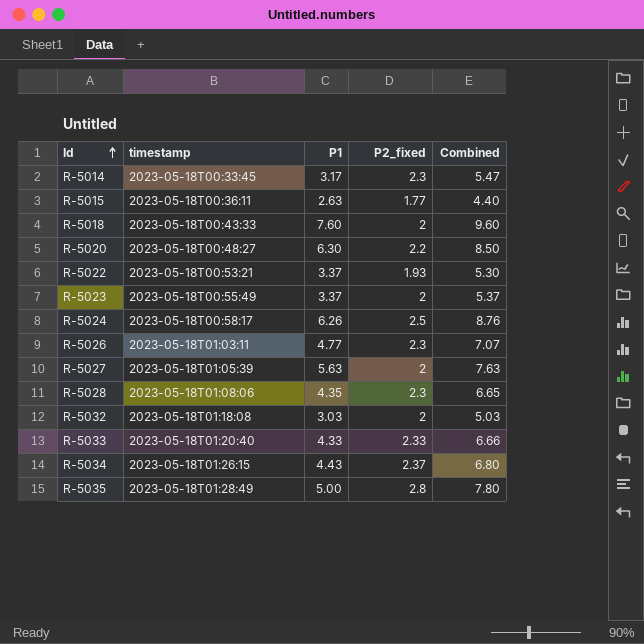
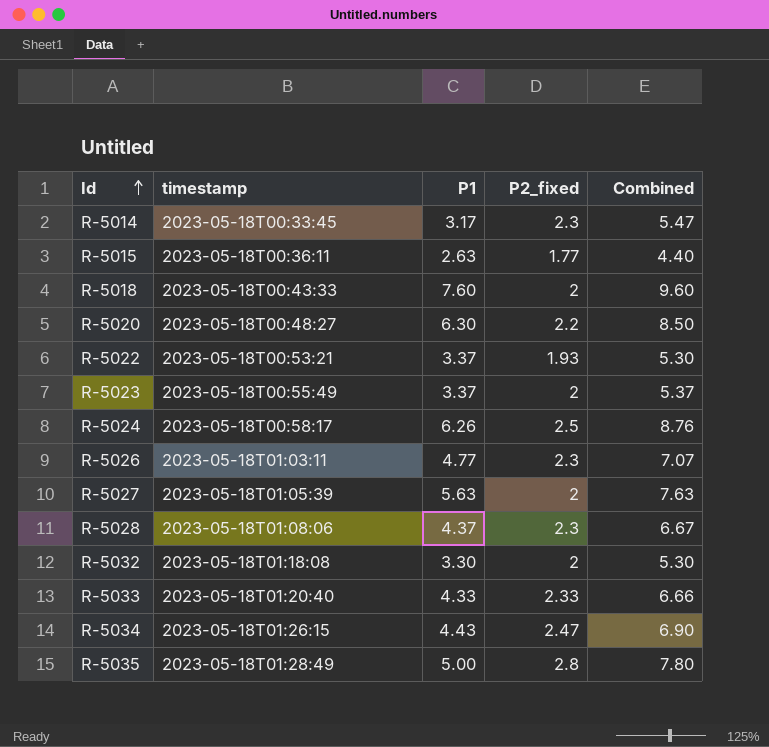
R-5028 | P1: 4.35 -> 4.37
R-5028 | Combined: 6.65 -> 6.67
R-5032 | P1: 3.03 -> 3.30
R-5032 | Combined: 5.03 -> 5.30
R-5034 | P2_fixed: 2.37 -> 2.47
R-5034 | Combined: 6.80 -> 6.90

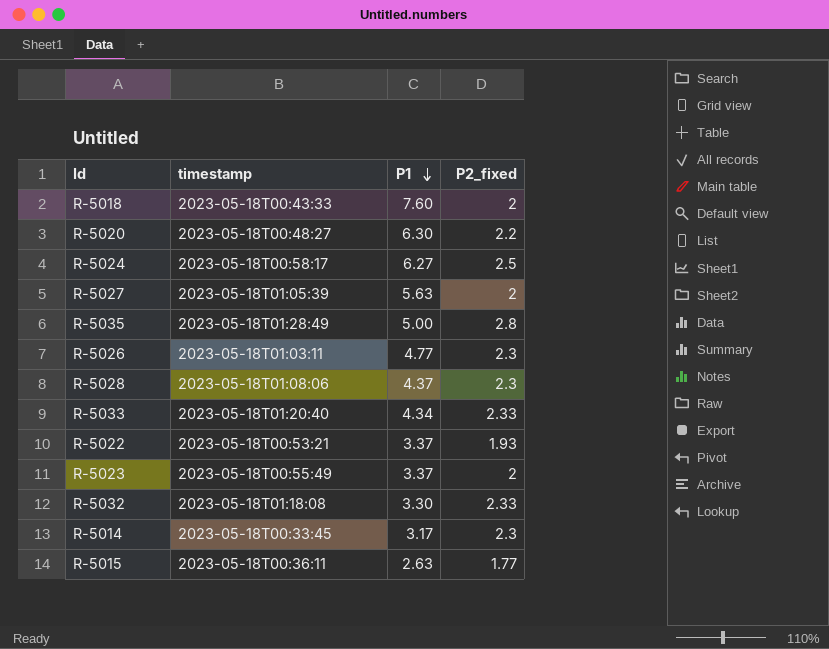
row order: Id ascending -> P1 descending
column Combined | formula: [P1] + [P2_fixed] -> none
row R-5034: 2023-05-18T01:26:15 | 4.43 | 2.47 | 6.90 -> none
R-5024 | P1: 6.26 -> 6.27
R-5033 | P1: 4.33 -> 4.34
R-5032 | P2_fixed: 2 -> 2.33

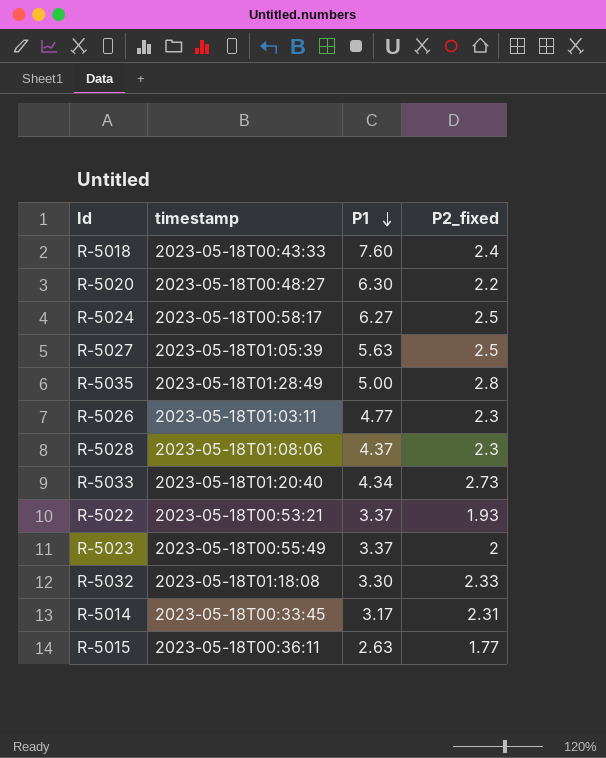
R-5018 | P2_fixed: 2 -> 2.4
R-5027 | P2_fixed: 2 -> 2.5
R-5033 | P2_fixed: 2.33 -> 2.73
R-5014 | P2_fixed: 2.3 -> 2.31

